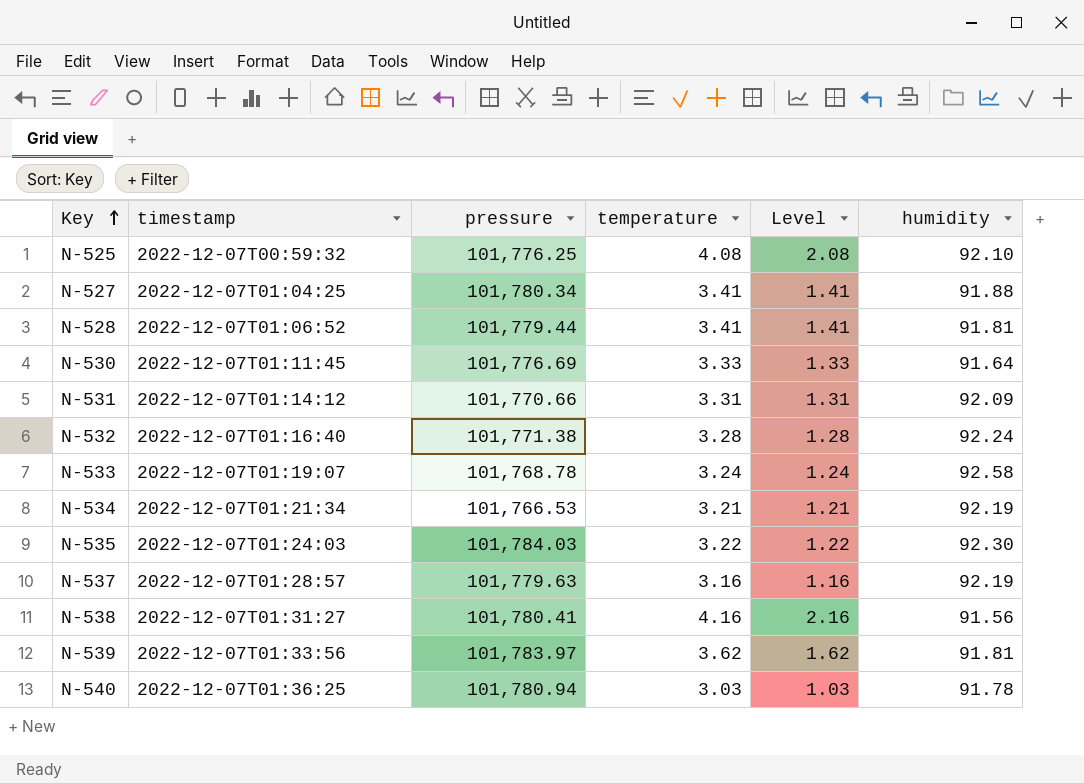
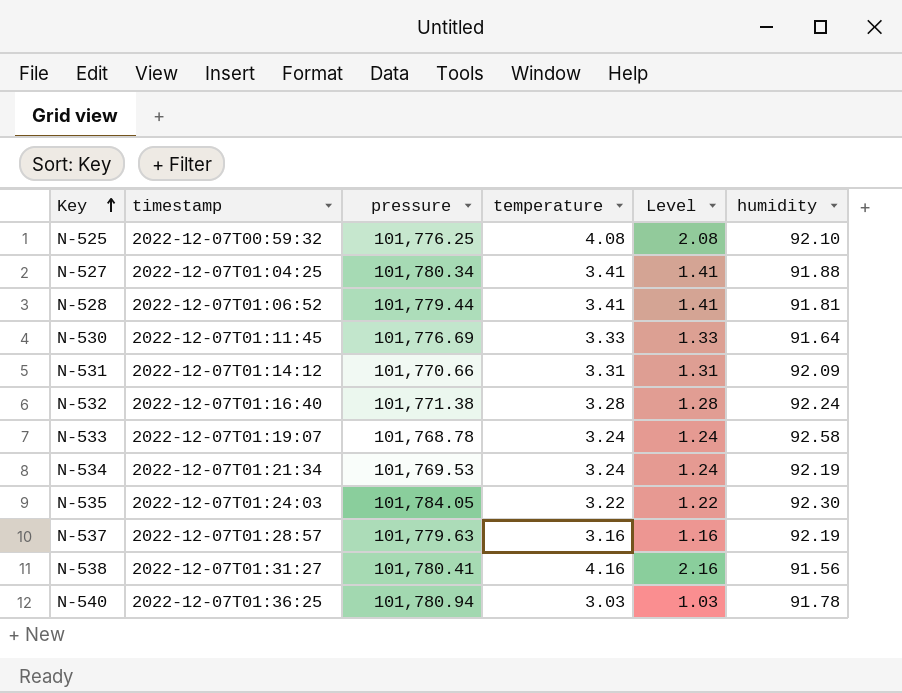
row N-539: 2022-12-07T01:33:56 | 101,783.97 | 3.62 | 1.62 | 91.81 -> none
N-534 | pressure: 101,766.53 -> 101,769.53
N-534 | temperature: 3.21 -> 3.24
N-534 | Level: 1.21 -> 1.24
N-535 | pressure: 101,784.03 -> 101,784.05

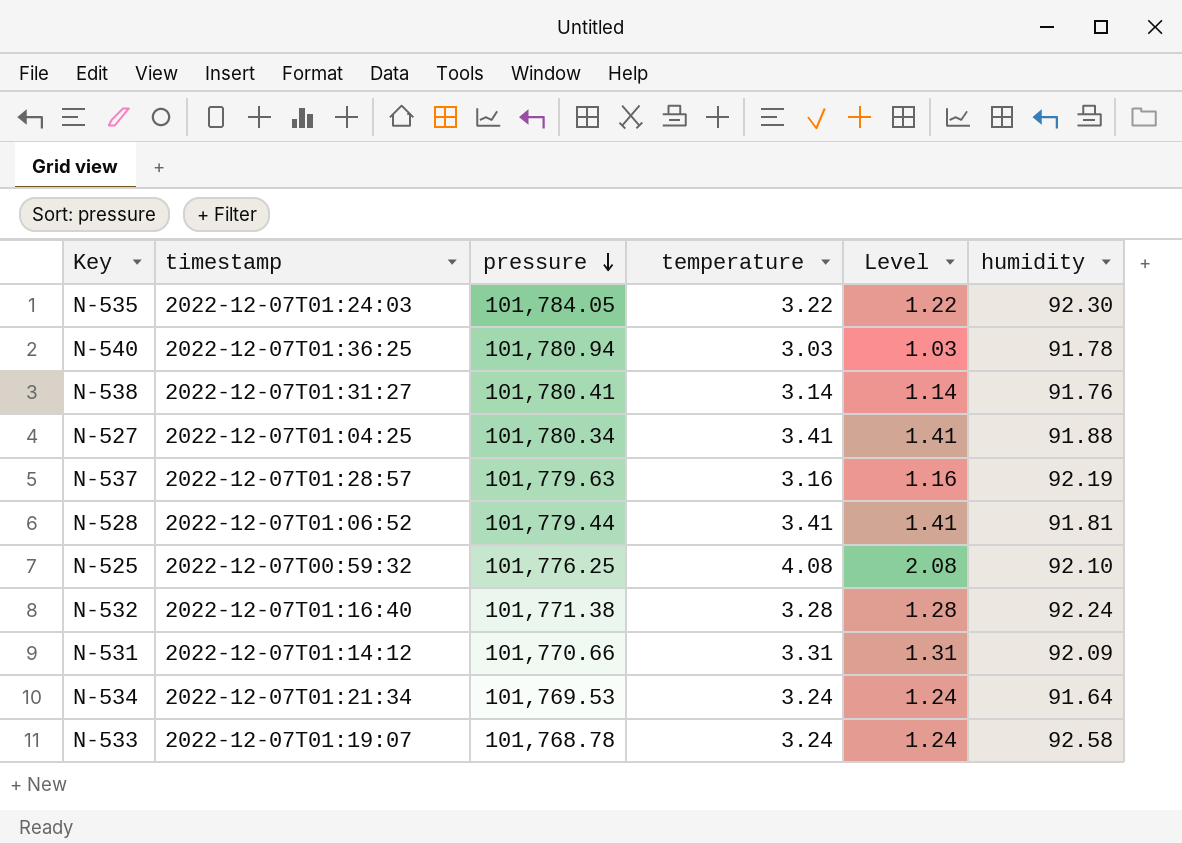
row order: Key ascending -> pressure descending
row N-530: 2022-12-07T01:11:45 | 101,776.69 | 3.33 | 1.33 | 91.64 -> none
N-538 | temperature: 4.16 -> 3.14
N-538 | Level: 2.16 -> 1.14
N-538 | humidity: 91.56 -> 91.76
N-534 | humidity: 92.19 -> 91.64

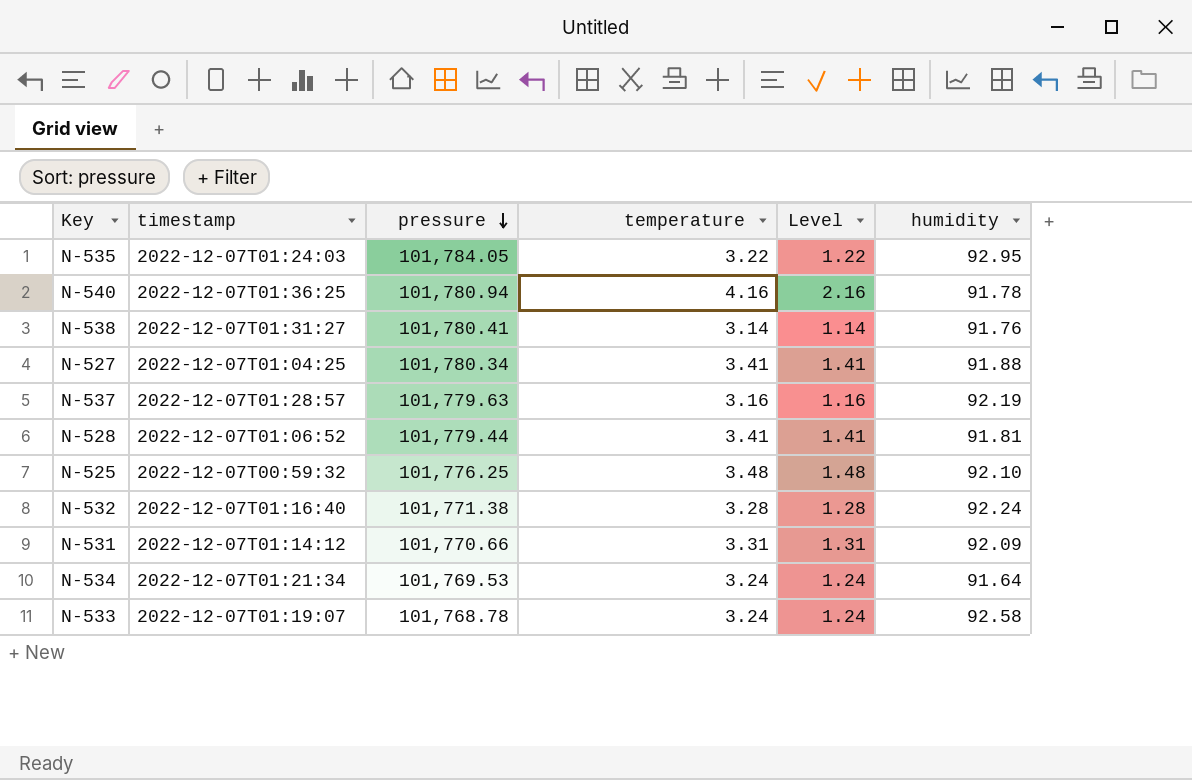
N-535 | humidity: 92.30 -> 92.95
N-540 | temperature: 3.03 -> 4.16
N-540 | Level: 1.03 -> 2.16
N-525 | temperature: 4.08 -> 3.48
N-525 | Level: 2.08 -> 1.48

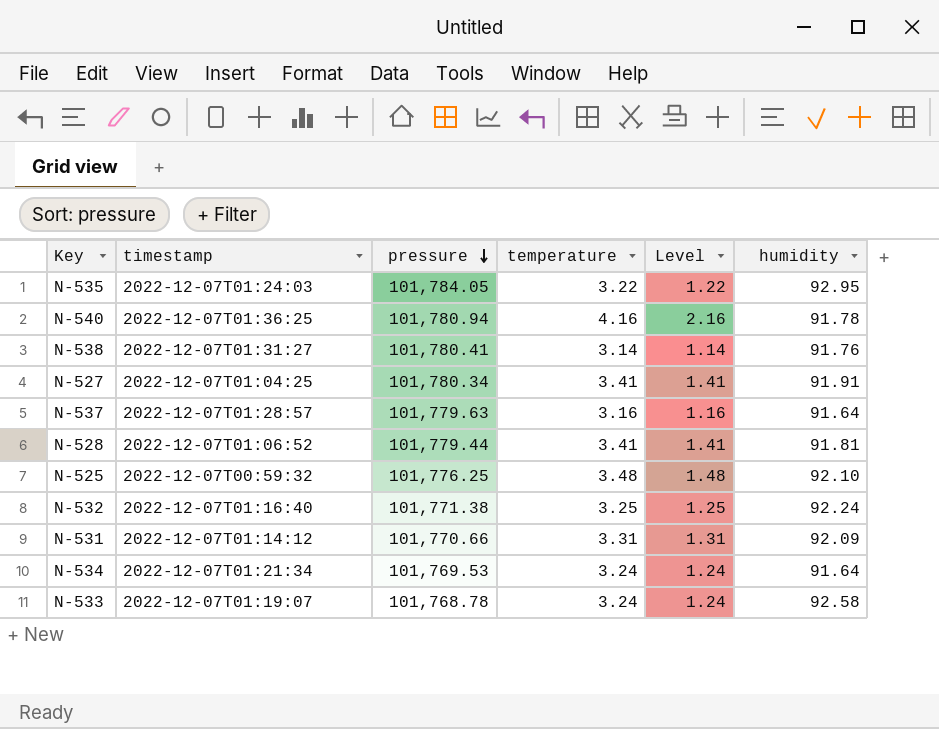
N-527 | humidity: 91.88 -> 91.91
N-537 | humidity: 92.19 -> 91.64
N-532 | temperature: 3.28 -> 3.25
N-532 | Level: 1.28 -> 1.25

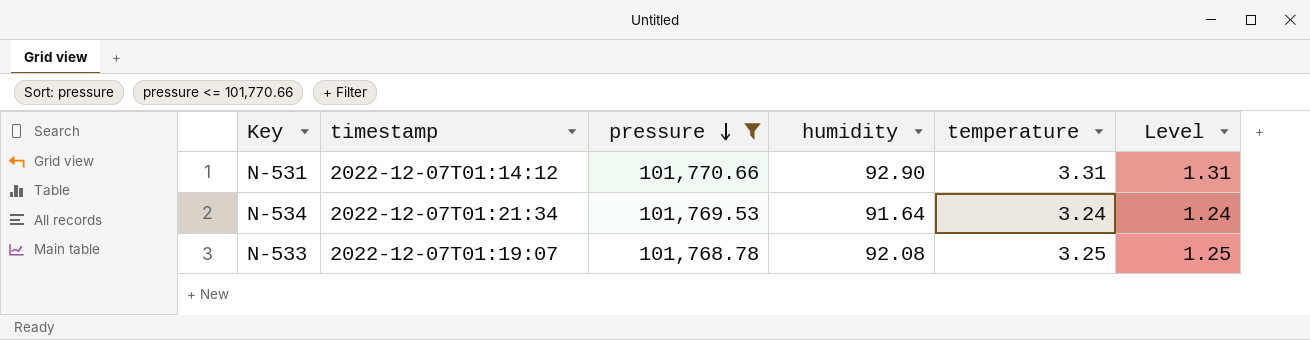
filter: none -> pressure <= 101,770.66
column humidity | position: 6 -> 4
N-531 | humidity: 92.09 -> 92.90
N-533 | humidity: 92.58 -> 92.08
N-533 | temperature: 3.24 -> 3.25
N-533 | Level: 1.24 -> 1.25

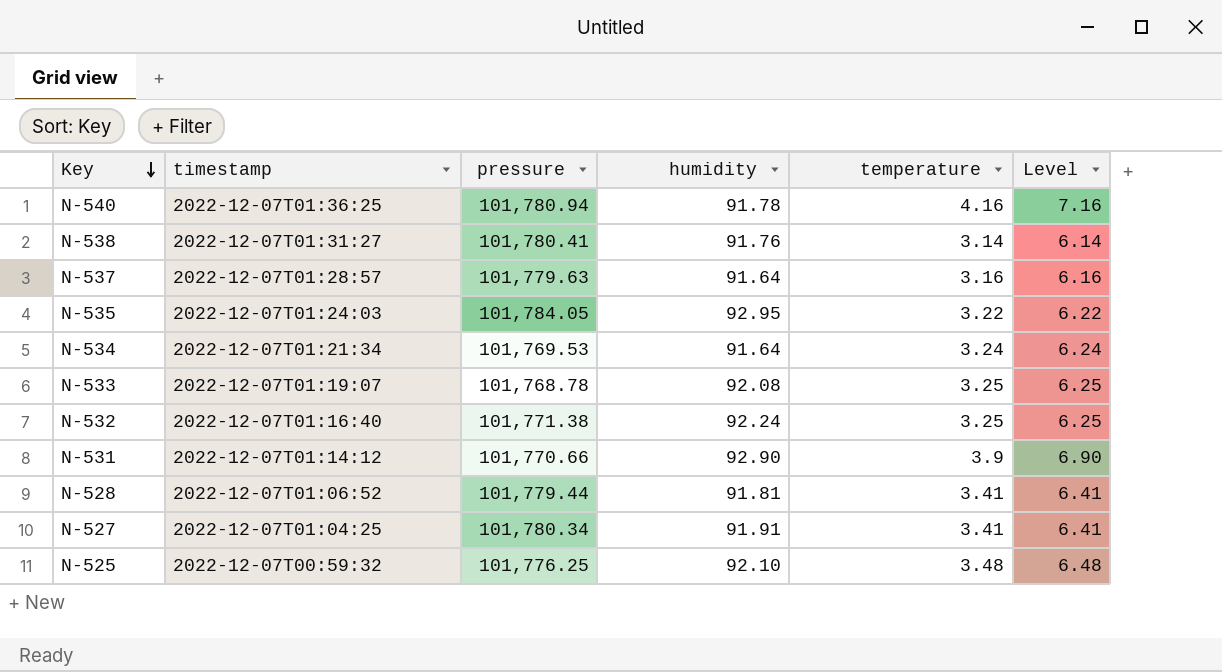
filter: pressure <= 101,770.66 -> none
row order: pressure descending -> Key descending
column Level | formula: [temperature] - 2 -> [temperature] + 3
N-531 | temperature: 3.31 -> 3.9

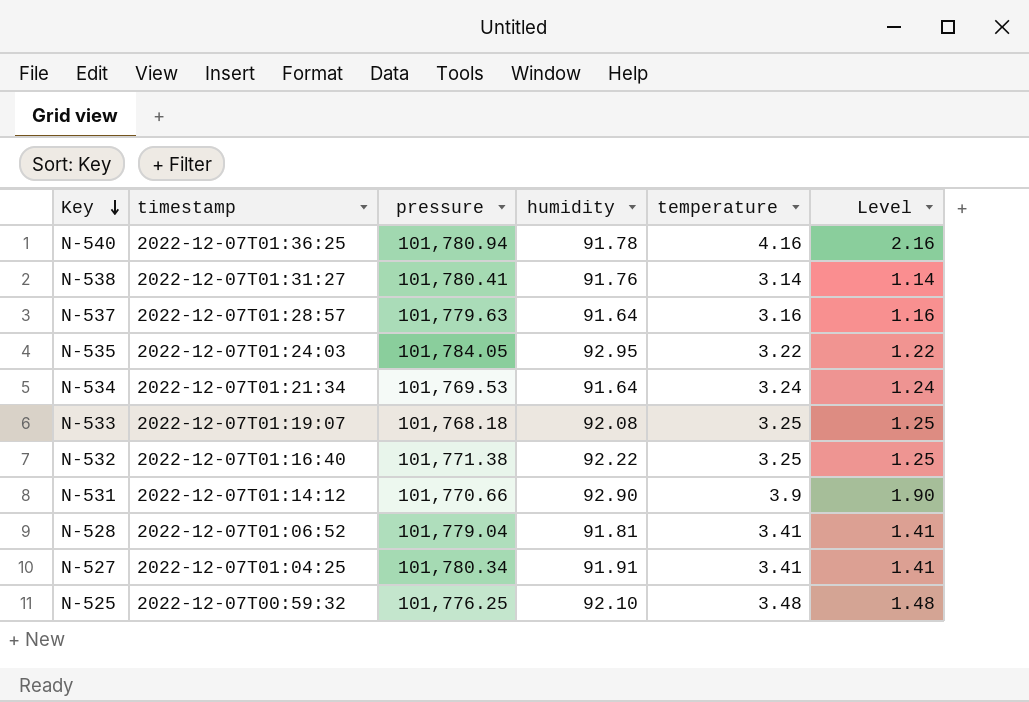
column Level | formula: [temperature] + 3 -> [temperature] - 2
N-533 | pressure: 101,768.78 -> 101,768.18
N-532 | humidity: 92.24 -> 92.22
N-528 | pressure: 101,779.44 -> 101,779.04

